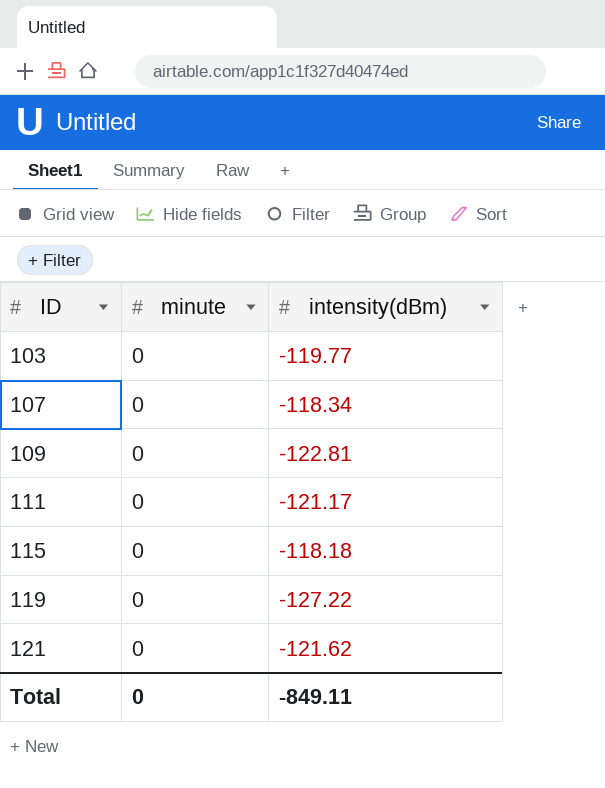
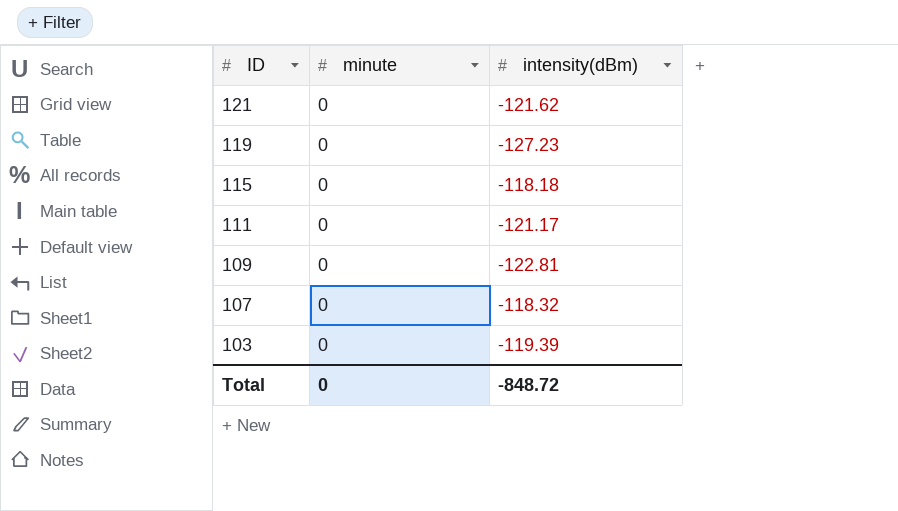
row order: ID ascending -> ID descending
119 | intensity(dBm): -127.22 -> -127.23
107 | intensity(dBm): -118.34 -> -118.32
103 | intensity(dBm): -119.77 -> -119.39
Total | intensity(dBm): -849.11 -> -848.72

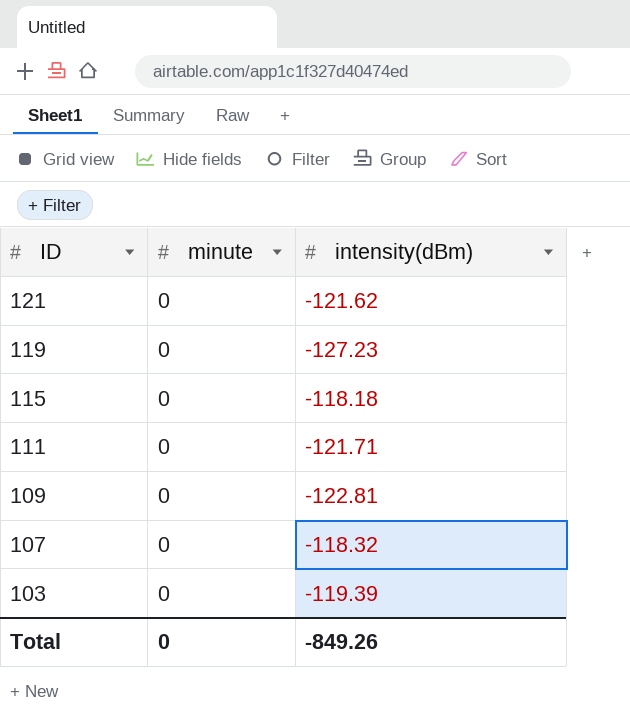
111 | intensity(dBm): -121.17 -> -121.71
Total | intensity(dBm): -848.72 -> -849.26

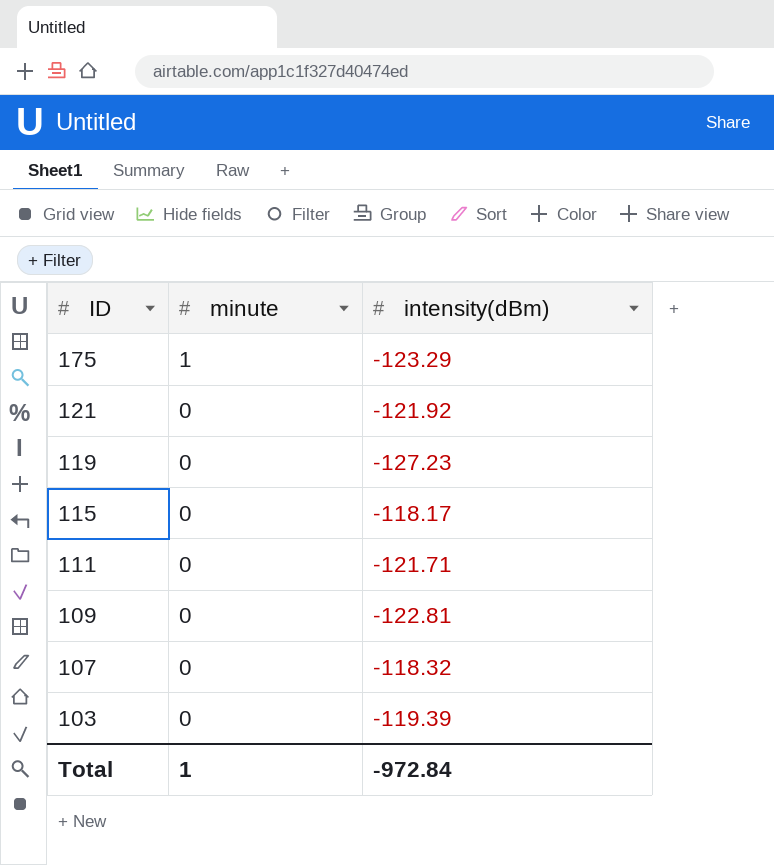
row 175: none -> 1 | -123.29
121 | intensity(dBm): -121.62 -> -121.92
115 | intensity(dBm): -118.18 -> -118.17
Total | minute: 0 -> 1
Total | intensity(dBm): -849.26 -> -972.84

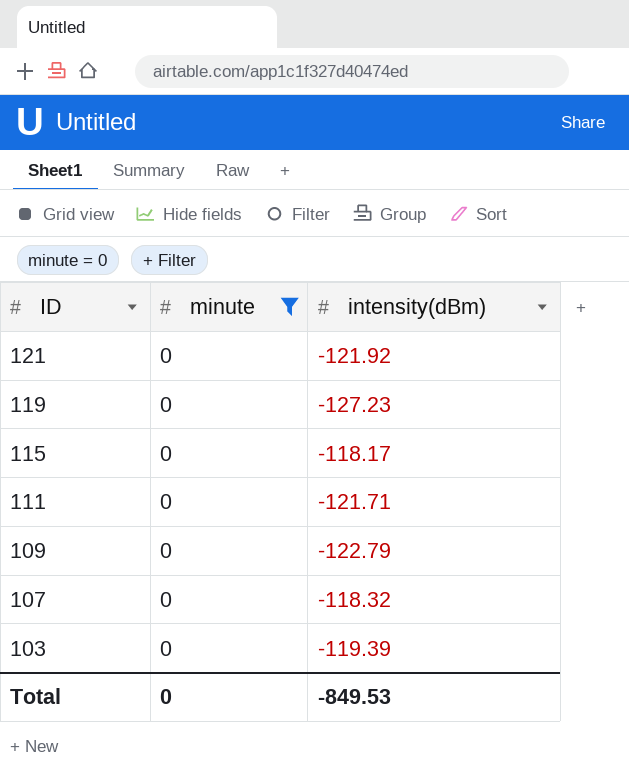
filter: none -> minute = 0
109 | intensity(dBm): -122.81 -> -122.79
Total | minute: 1 -> 0
Total | intensity(dBm): -972.84 -> -849.53

